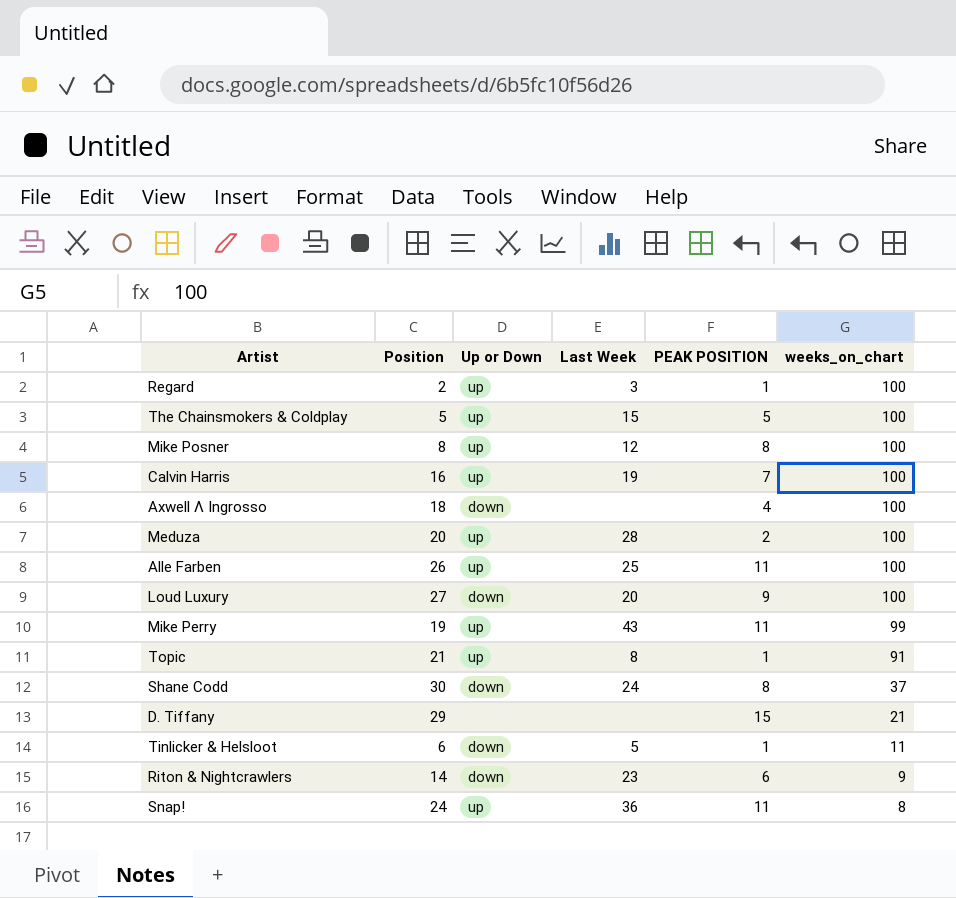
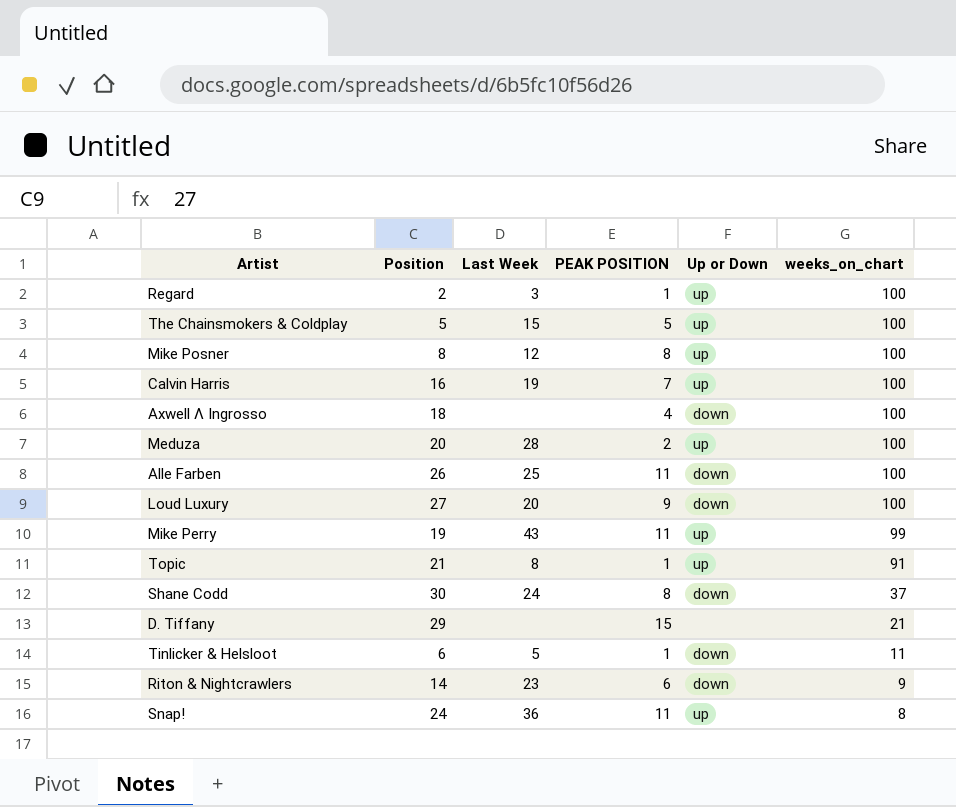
column Up or Down | position: 3 -> 5
Alle Farben | Up or Down: up -> down

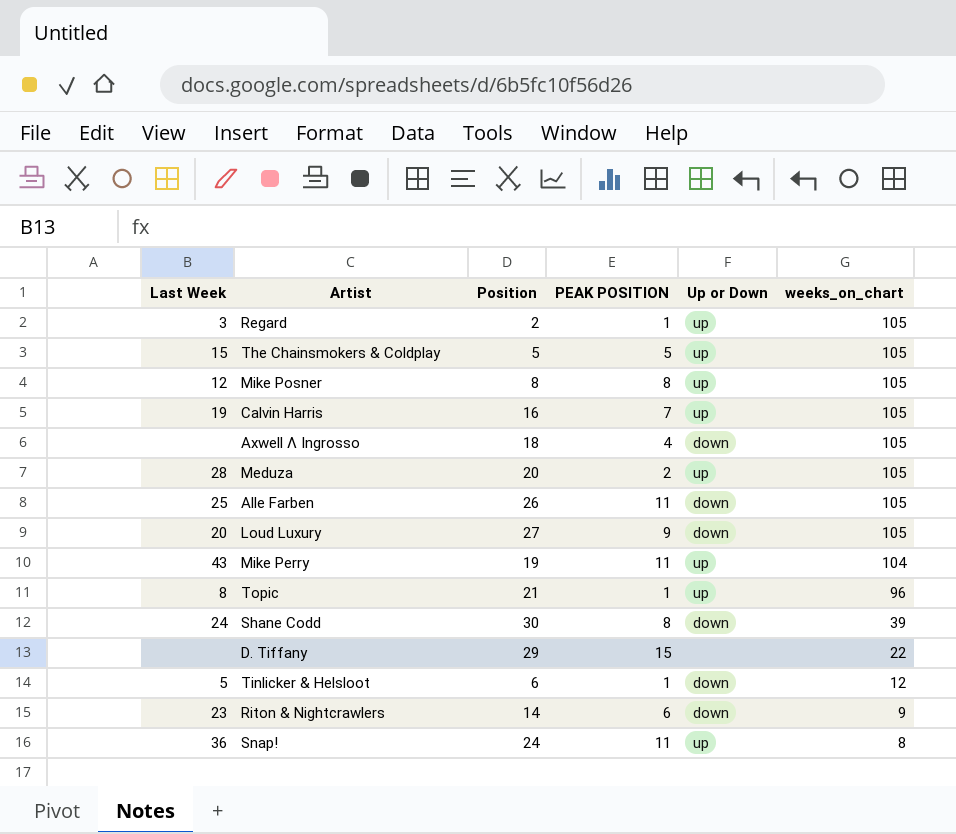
column Last Week | position: 3 -> 1
Regard | weeks_on_chart: 100 -> 105
The Chainsmokers & Coldplay | weeks_on_chart: 100 -> 105
Mike Posner | weeks_on_chart: 100 -> 105
Calvin Harris | weeks_on_chart: 100 -> 105
Axwell Λ Ingrosso | weeks_on_chart: 100 -> 105
Meduza | weeks_on_chart: 100 -> 105
Alle Farben | weeks_on_chart: 100 -> 105
Loud Luxury | weeks_on_chart: 100 -> 105
Mike Perry | weeks_on_chart: 99 -> 104
Topic | weeks_on_chart: 91 -> 96
Shane Codd | weeks_on_chart: 37 -> 39
D. Tiffany | weeks_on_chart: 21 -> 22
Tinlicker & Helsloot | weeks_on_chart: 11 -> 12

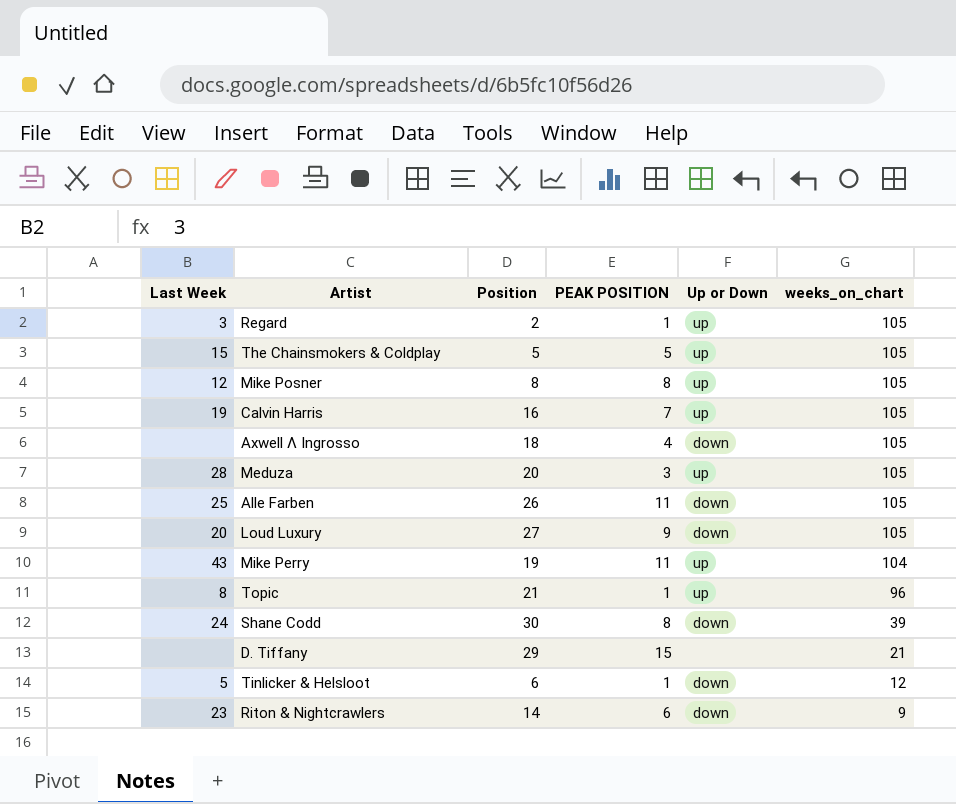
row Snap!: 36 | 24 | 11 | up | 8 -> none
Meduza | PEAK POSITION: 2 -> 3
D. Tiffany | weeks_on_chart: 22 -> 21

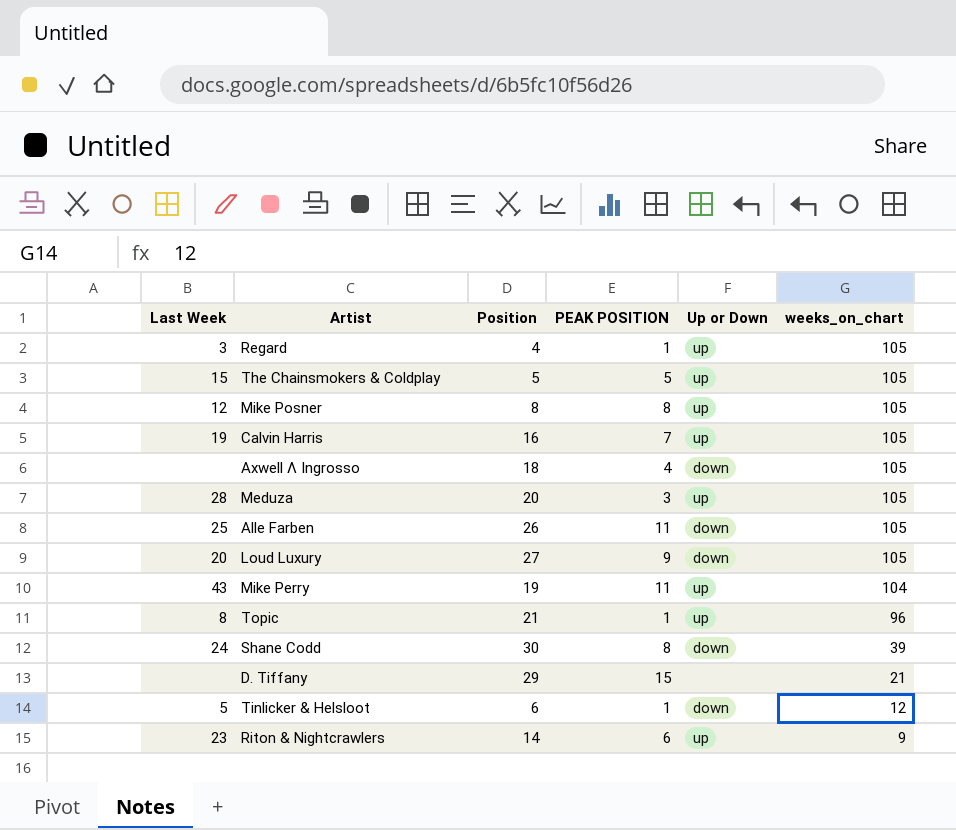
Regard | Position: 2 -> 4
Riton & Nightcrawlers | Up or Down: down -> up

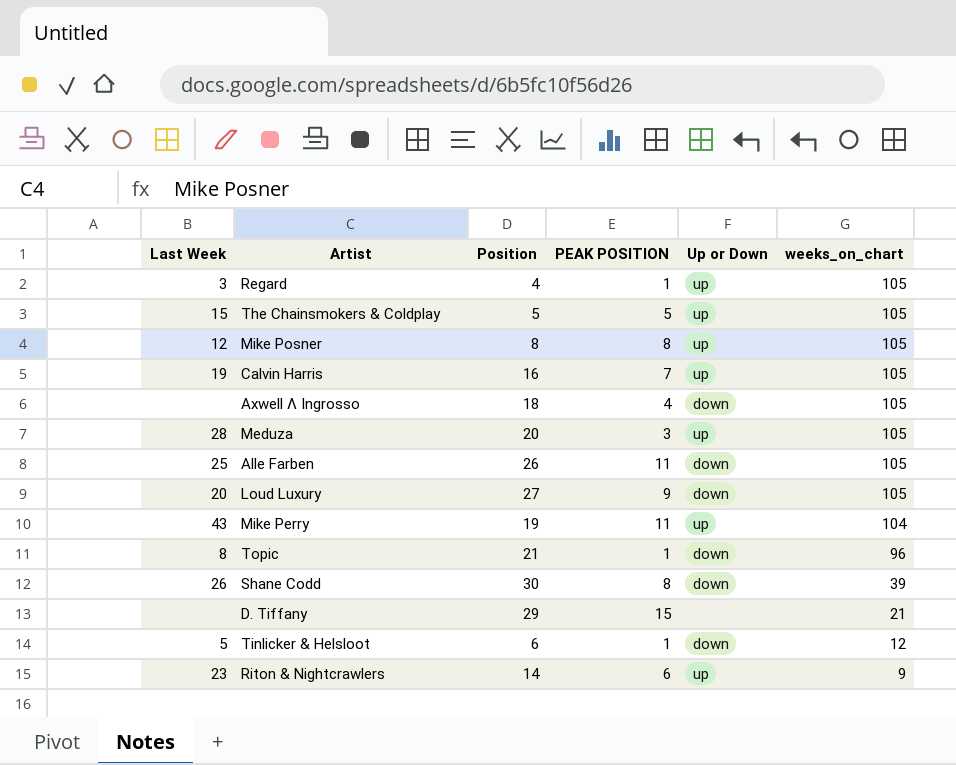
Topic | Up or Down: up -> down
Shane Codd | Last Week: 24 -> 26

